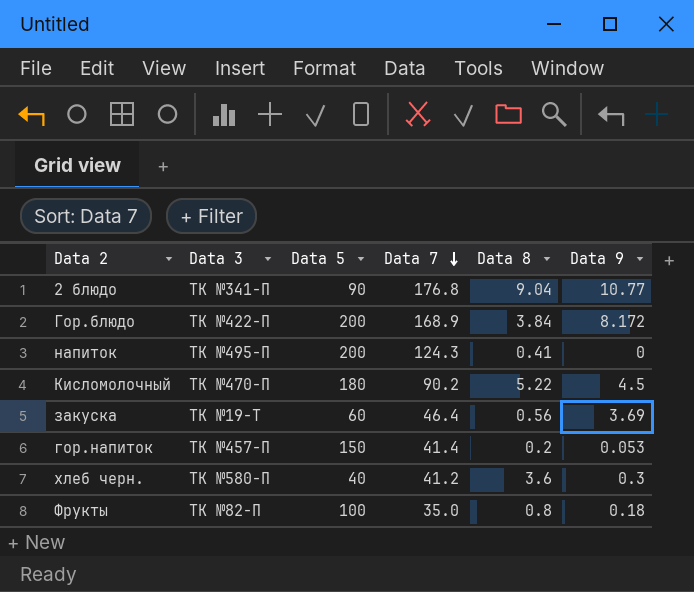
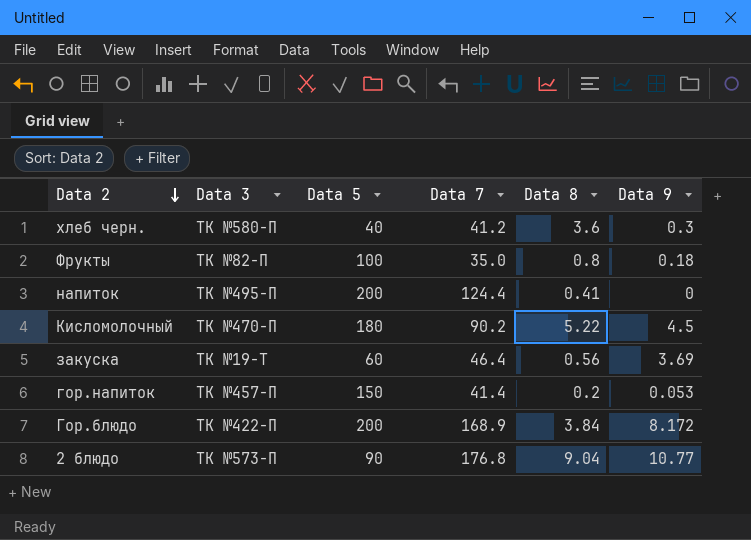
row order: Data 7 descending -> Data 2 descending
напиток | Data 7: 124.3 -> 124.4
2 блюдо | Data 3: ТК №341-П -> ТК №573-П

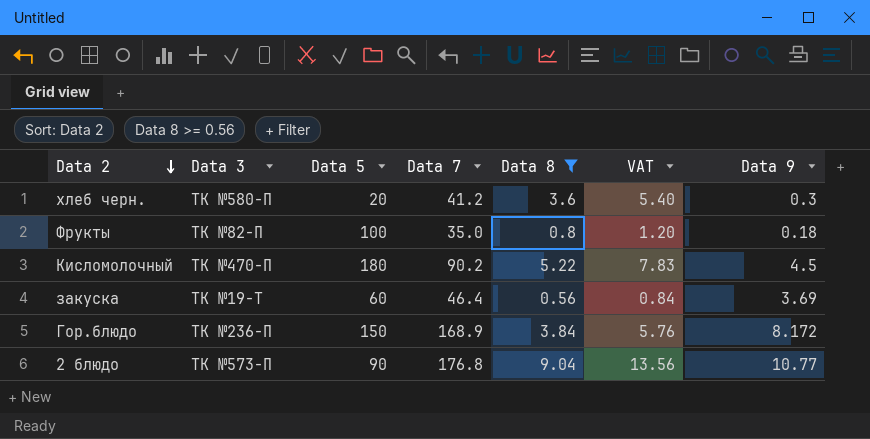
filter: none -> Data 8 >= 0.56
column VAT | formula: none -> [Data 8] * 1.5
хлеб черн. | Data 5: 40 -> 20
Гор.блюдо | Data 3: ТК №422-П -> ТК №236-П
Гор.блюдо | Data 5: 200 -> 150

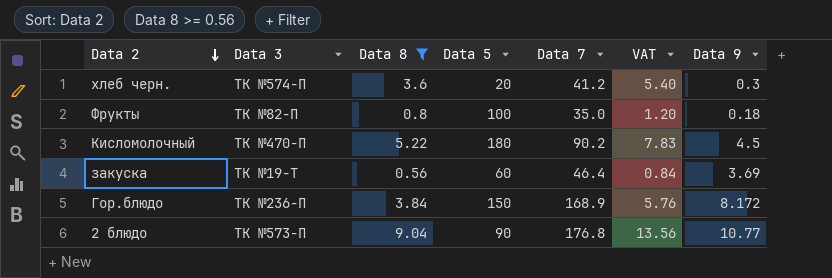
column Data 8 | position: 5 -> 3
хлеб черн. | Data 3: ТК №580-П -> ТК №574-П

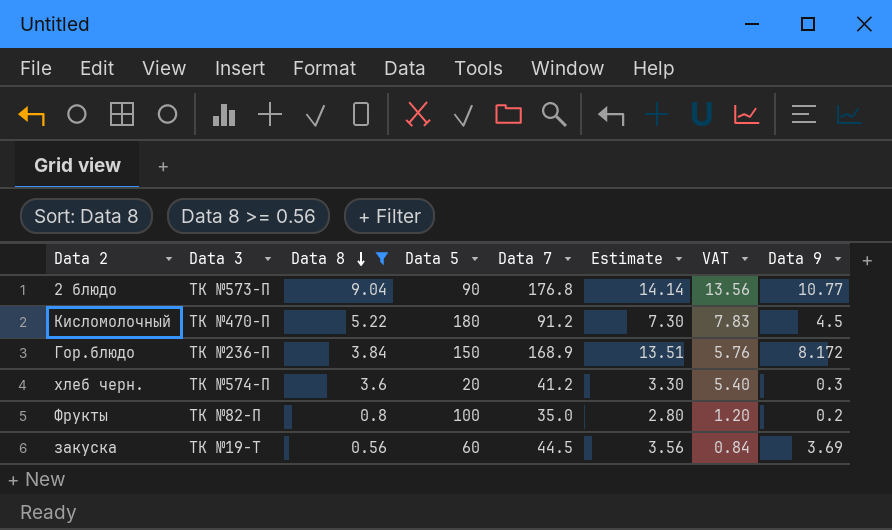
row order: Data 2 descending -> Data 8 descending
column Estimate | formula: none -> [Data 7] * 0.08
Кисломолочный | Data 7: 90.2 -> 91.2
Фрукты | Data 9: 0.18 -> 0.2
закуска | Data 7: 46.4 -> 44.5

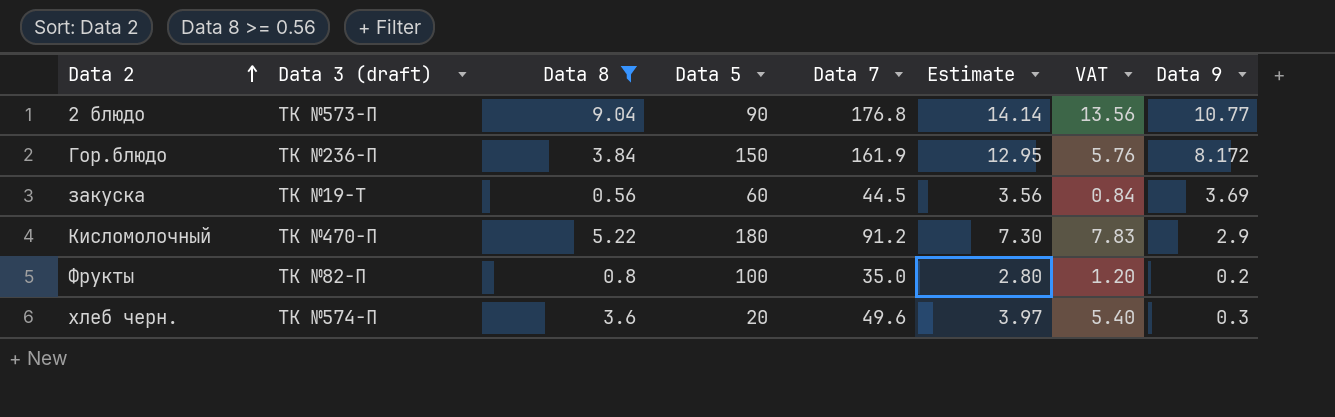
row order: Data 8 descending -> Data 2 ascending
column name: Data 3 -> Data 3 (draft)
Гор.блюдо | Data 7: 168.9 -> 161.9
Гор.блюдо | Estimate: 13.51 -> 12.95
Кисломолочный | Data 9: 4.5 -> 2.9
хлеб черн. | Data 7: 41.2 -> 49.6
хлеб черн. | Estimate: 3.30 -> 3.97

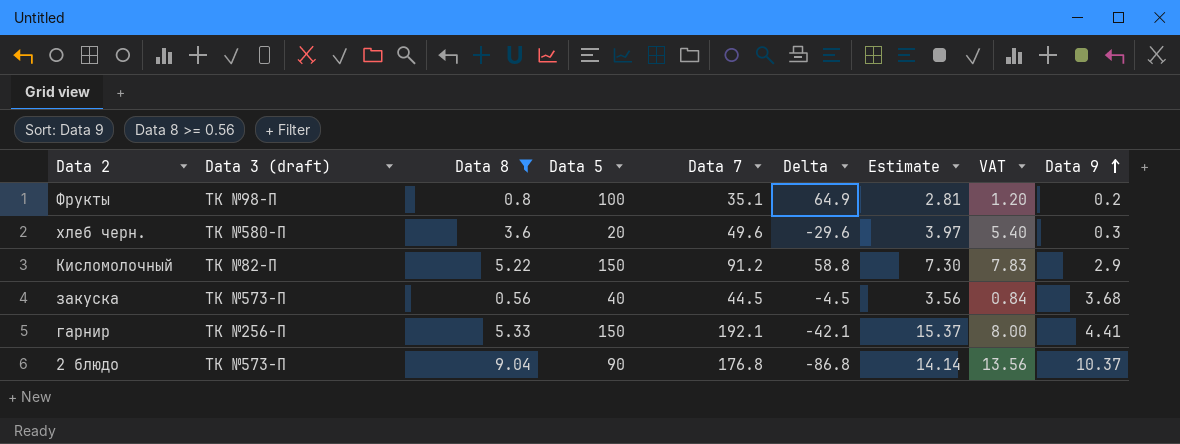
row order: Data 2 ascending -> Data 9 ascending
column Delta | formula: none -> [Data 5] - [Data 7]
row Гор.блюдо: ТК №236-П | 3.84 | 150 | 161.9 | 12.95 | 5.76 | 8.172 -> none
Фрукты | Data 3 (draft): ТК №82-П -> ТК №98-П
Фрукты | Data 7: 35.0 -> 35.1
Фрукты | Estimate: 2.80 -> 2.81
хлеб черн. | Data 3 (draft): ТК №574-П -> ТК №580-П
Кисломолочный | Data 3 (draft): ТК №470-П -> ТК №82-П
Кисломолочный | Data 5: 180 -> 150
закуска | Data 3 (draft): ТК №19-Т -> ТК №573-П
закуска | Data 5: 60 -> 40
закуска | Data 9: 3.69 -> 3.68
row гарнир: none -> ТК №256-П | 5.33 | 150 | 192.1 | -42.1 | 15.37 | 8.00 | 4.41
2 блюдо | Data 9: 10.77 -> 10.37

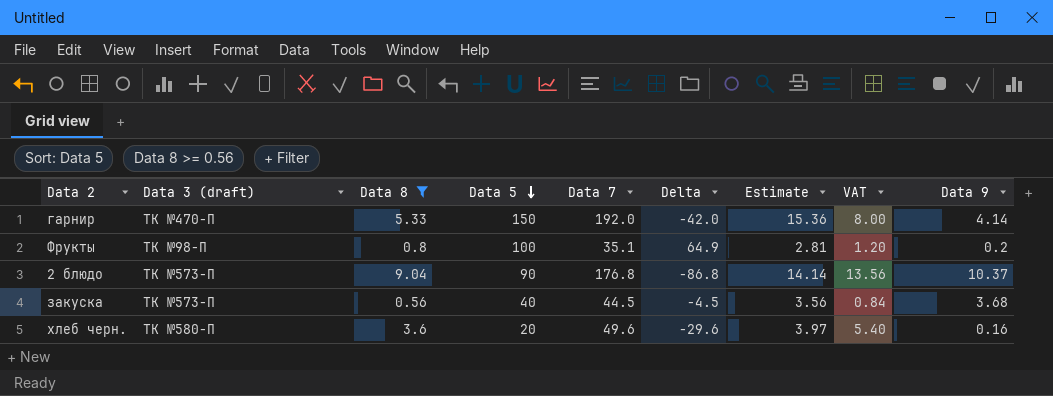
row order: Data 9 ascending -> Data 5 descending
row Кисломолочный: ТК №82-П | 5.22 | 150 | 91.2 | 58.8 | 7.30 | 7.83 | 2.9 -> none
гарнир | Data 3 (draft): ТК №256-П -> ТК №470-П
гарнир | Data 7: 192.1 -> 192.0
гарнир | Delta: -42.1 -> -42.0
гарнир | Estimate: 15.37 -> 15.36
гарнир | Data 9: 4.41 -> 4.14
хлеб черн. | Data 9: 0.3 -> 0.16

